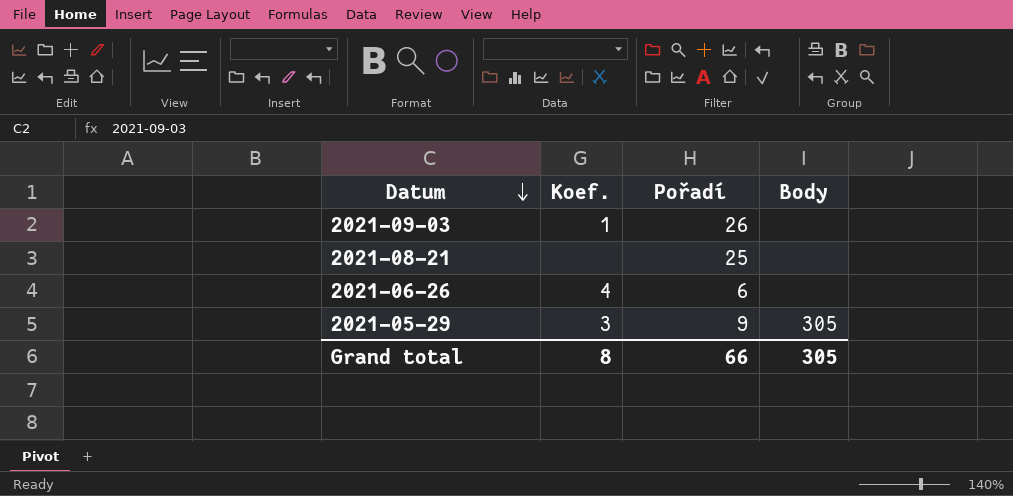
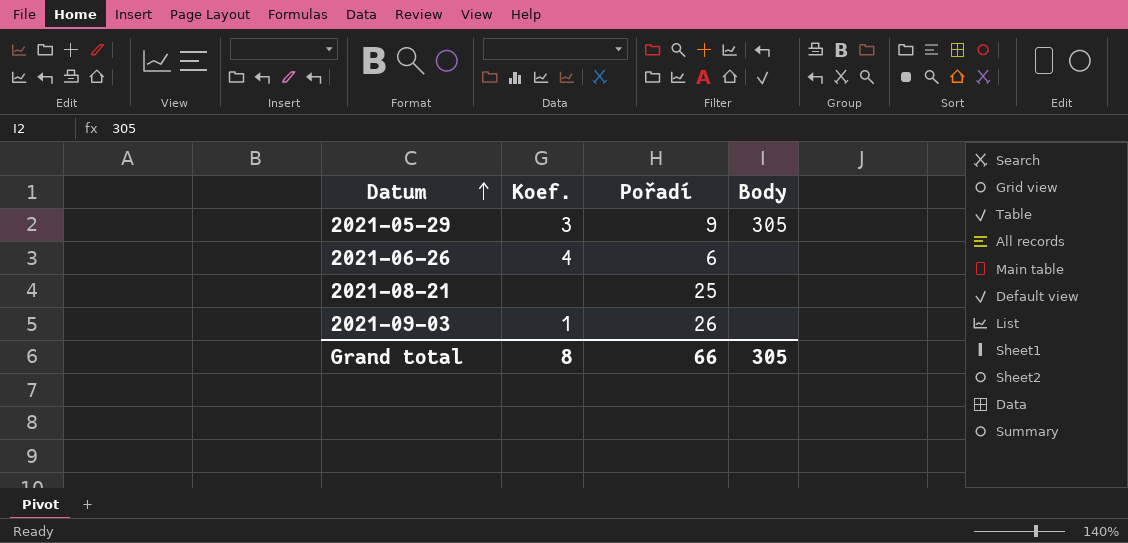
row order: Datum descending -> Datum ascending

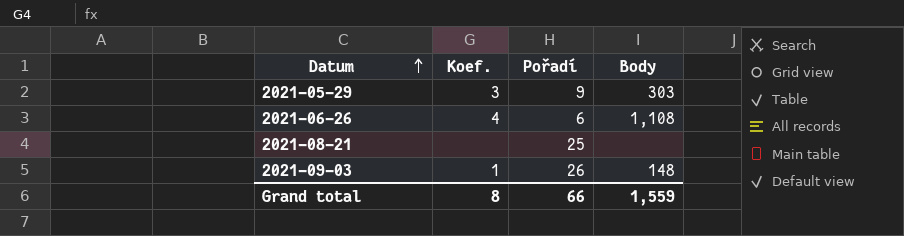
2021-05-29 | Body: 305 -> 303
2021-06-26 | Body: none -> 1,108
2021-09-03 | Body: none -> 148
Grand total | Body: 305 -> 1,559

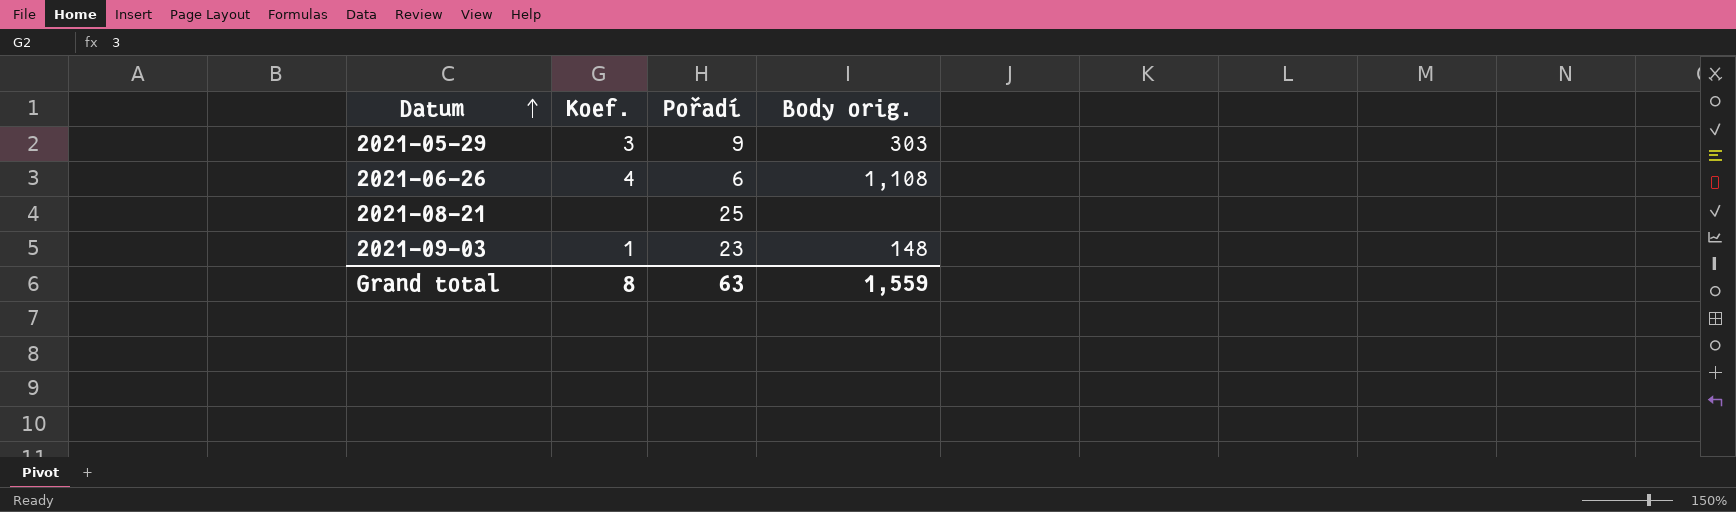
column name: Body -> Body orig.
2021-09-03 | Pořadí: 26 -> 23
Grand total | Pořadí: 66 -> 63

